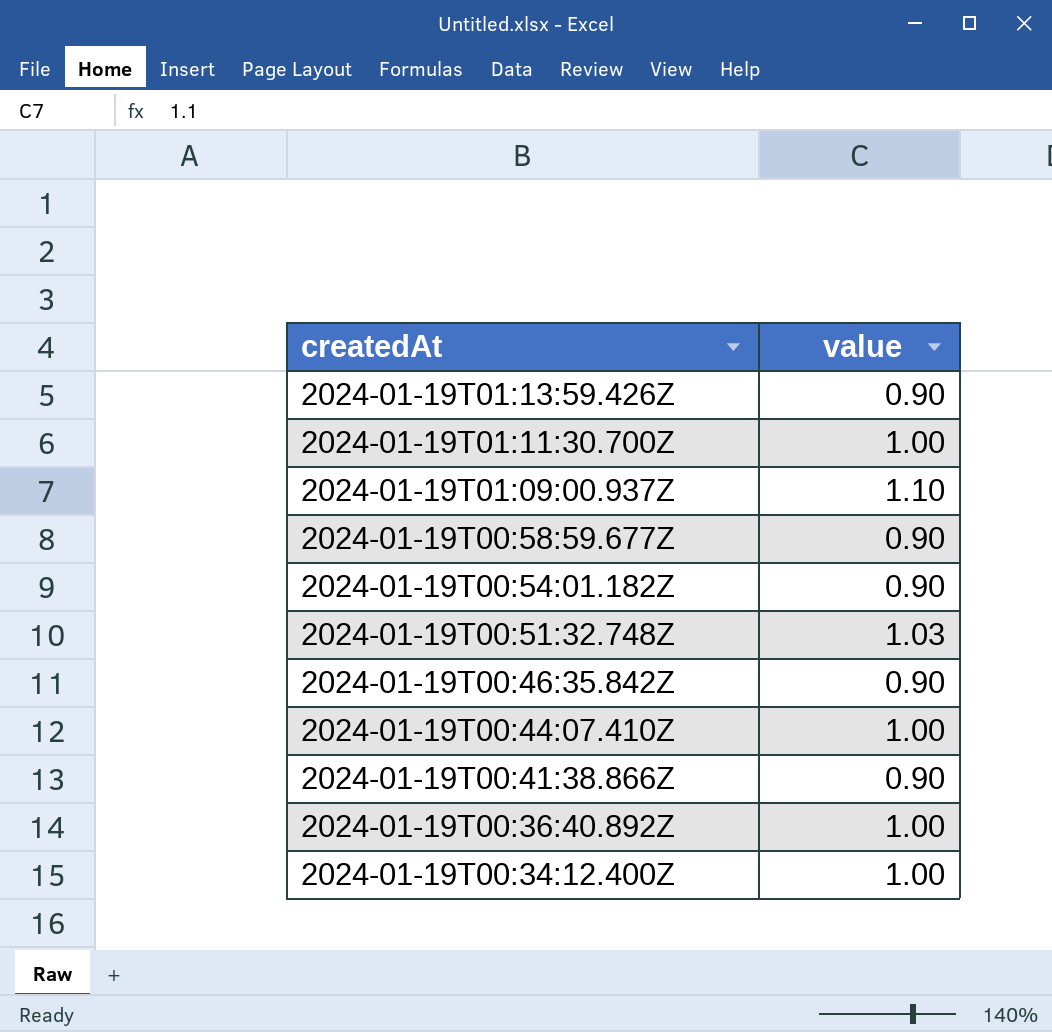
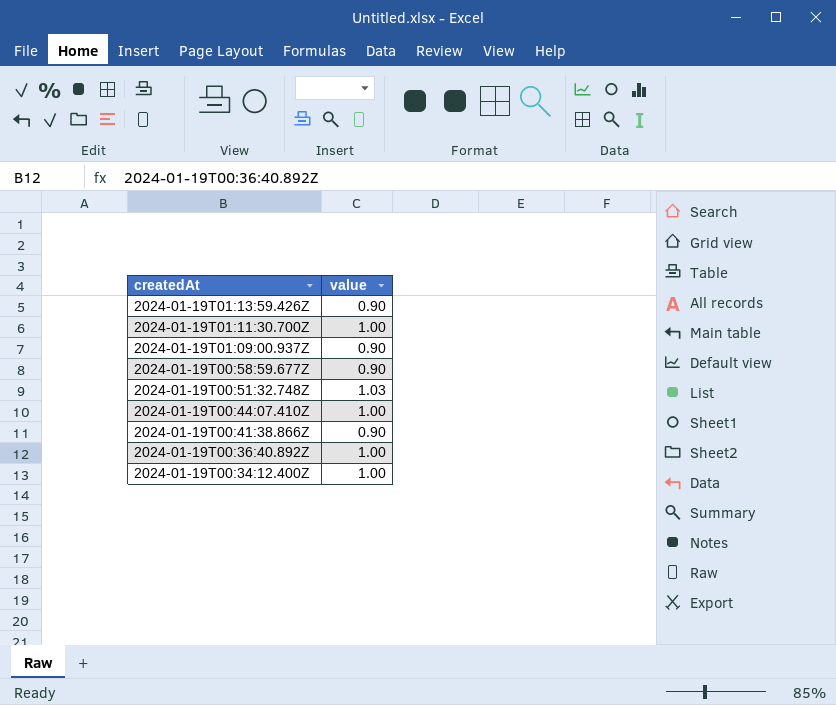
row 2024-01-19T00:54:01.182Z: 0.90 -> none
row 2024-01-19T00:46:35.842Z: 0.90 -> none
2024-01-19T01:09:00.937Z | value: 1.10 -> 0.90

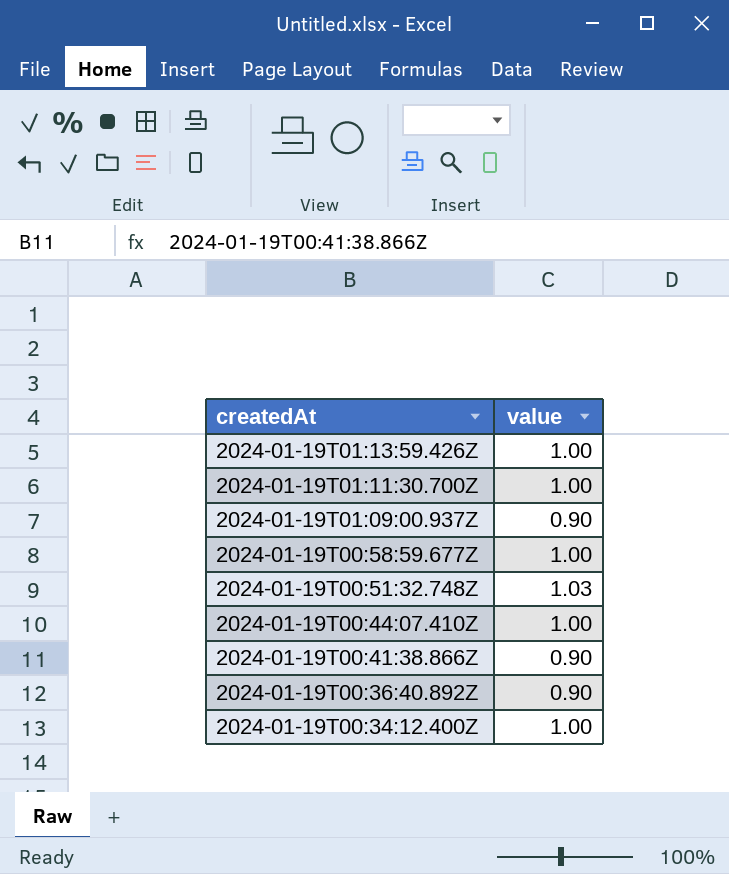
2024-01-19T01:13:59.426Z | value: 0.90 -> 1.00
2024-01-19T00:58:59.677Z | value: 0.90 -> 1.00
2024-01-19T00:36:40.892Z | value: 1.00 -> 0.90

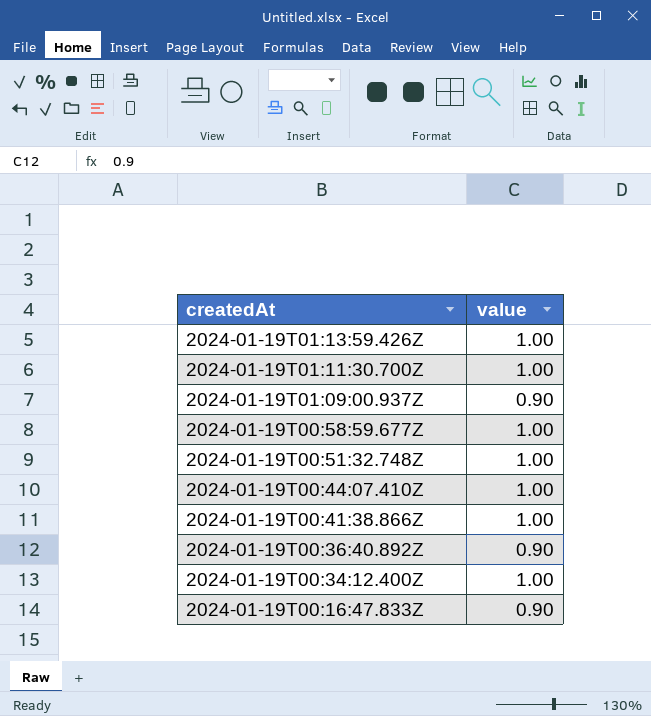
2024-01-19T00:51:32.748Z | value: 1.03 -> 1.00
2024-01-19T00:41:38.866Z | value: 0.90 -> 1.00
row 2024-01-19T00:16:47.833Z: none -> 0.90

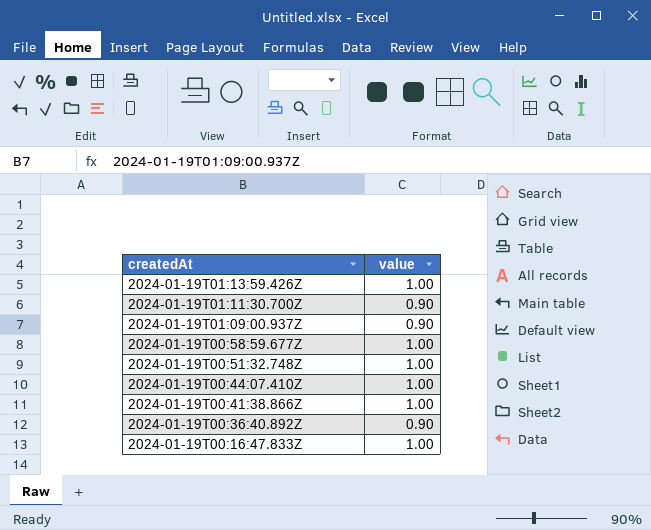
row 2024-01-19T00:34:12.400Z: 1.00 -> none
2024-01-19T01:11:30.700Z | value: 1.00 -> 0.90
2024-01-19T00:16:47.833Z | value: 0.90 -> 1.00

